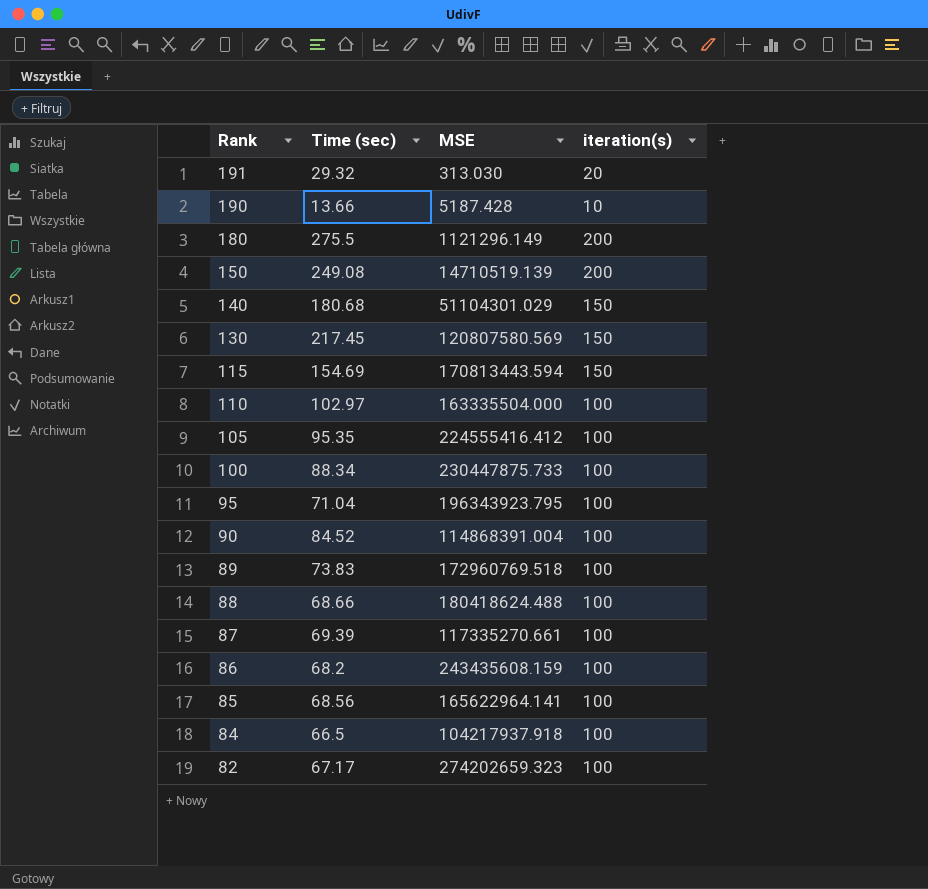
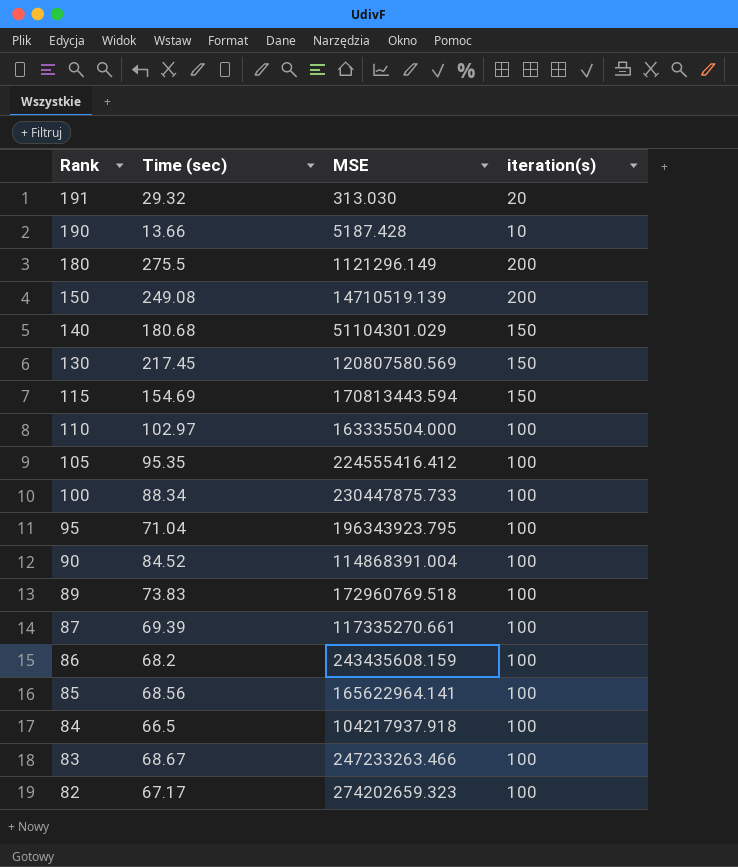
row 88: 68.66 | 180418624.488 | 100 -> none
row 83: none -> 68.67 | 247233263.466 | 100

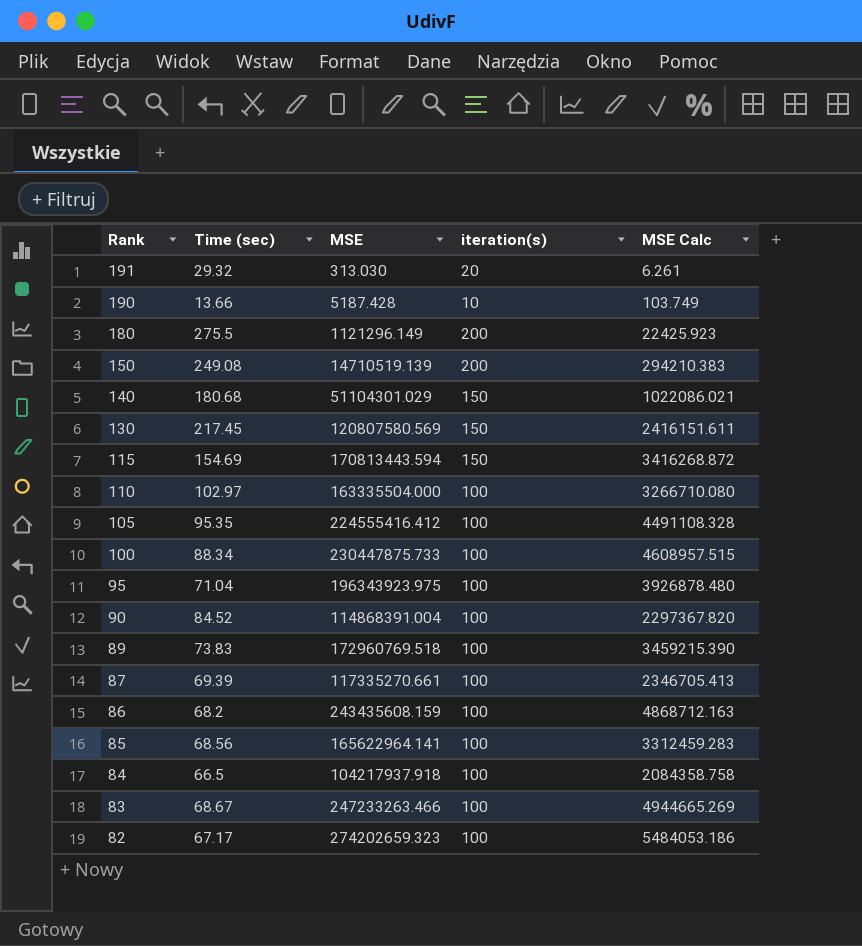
column MSE Calc | formula: none -> [MSE] * 0.02
95 | MSE: 196343923.795 -> 196343923.975

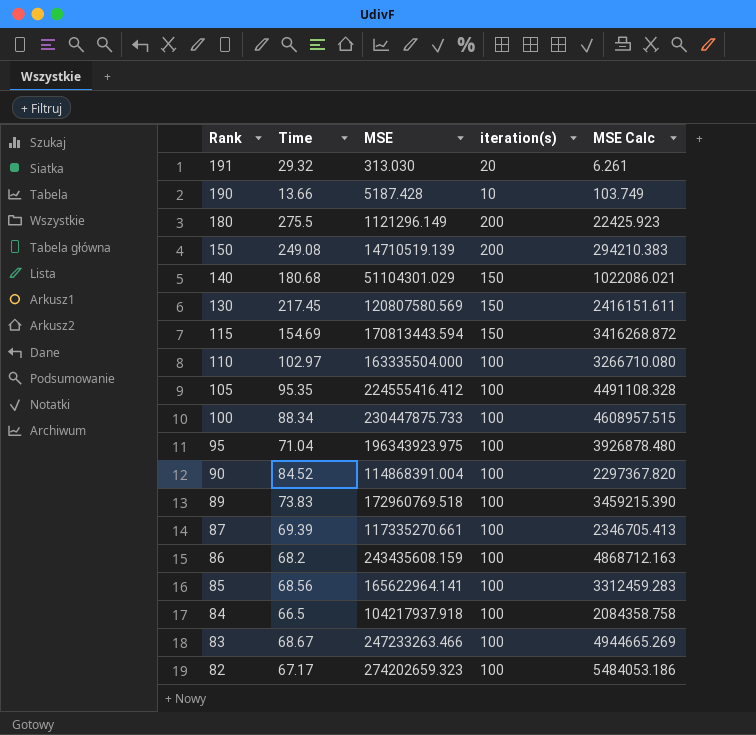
column name: Time (sec) -> Time

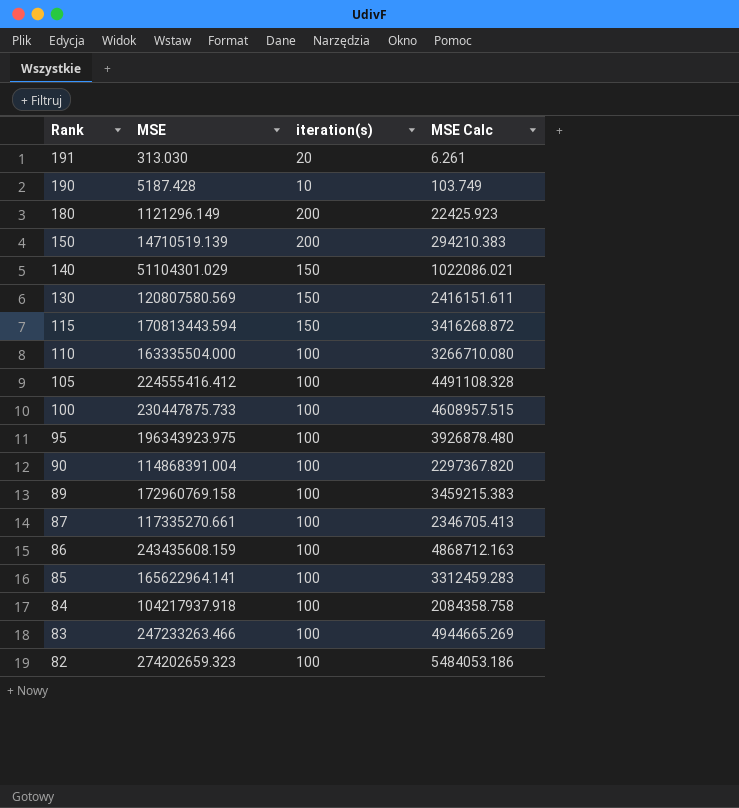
column Time | position: 2 -> none
89 | MSE: 172960769.518 -> 172960769.158
89 | MSE Calc: 3459215.390 -> 3459215.383

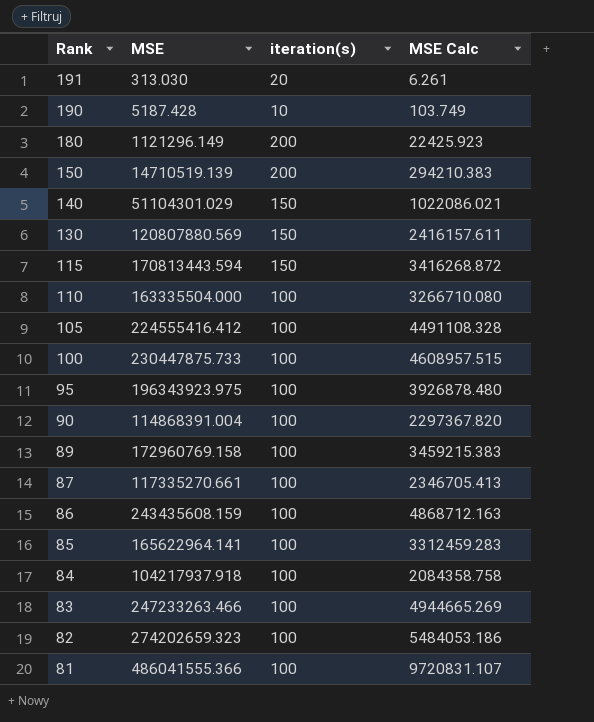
130 | MSE: 120807580.569 -> 120807880.569
130 | MSE Calc: 2416151.611 -> 2416157.611
row 81: none -> 486041555.366 | 100 | 9720831.107

